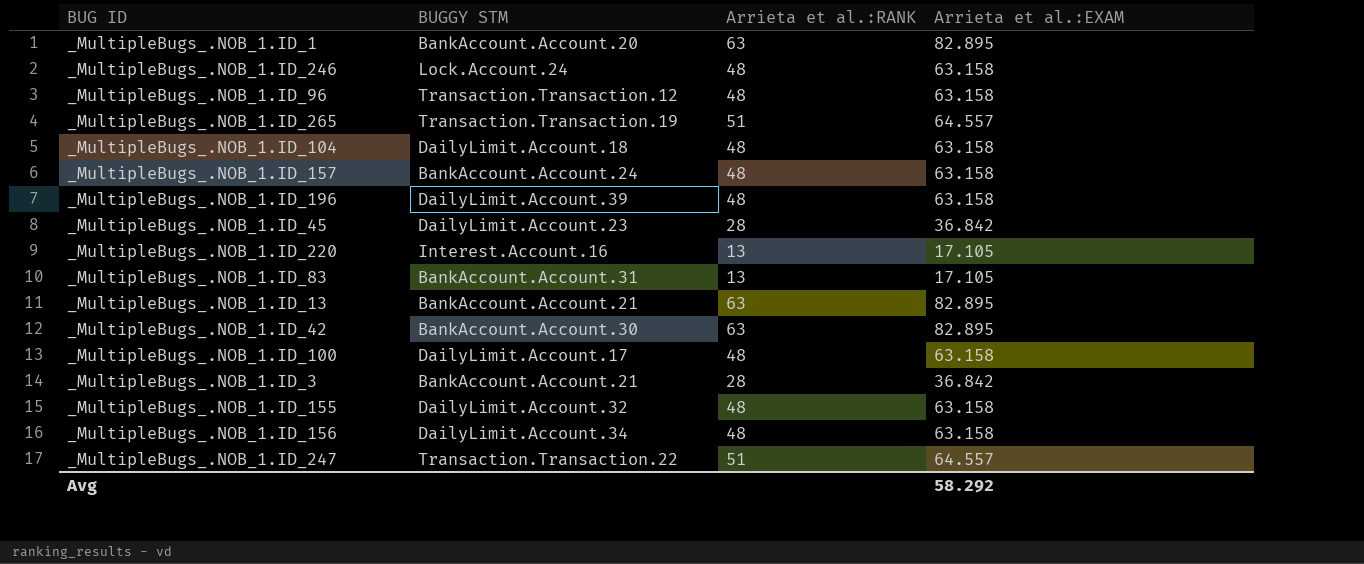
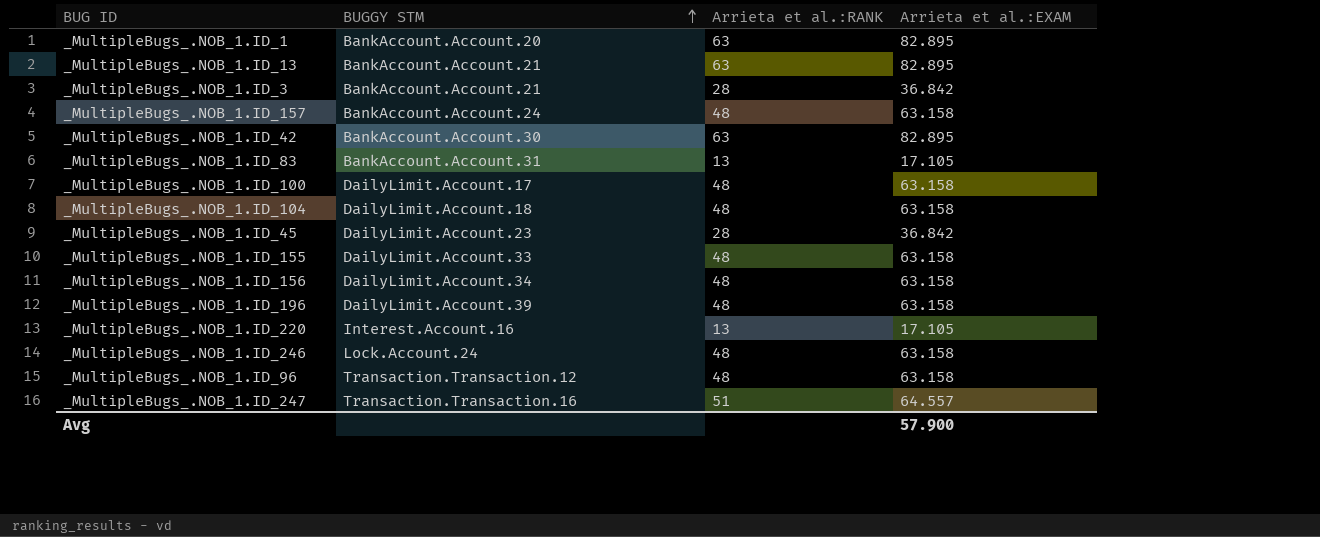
row order: none -> BUGGY STM ascending
row _MultipleBugs_.NOB_1.ID_265: Transaction.Transaction.19 | 51 | 64.557 -> none
_MultipleBugs_.NOB_1.ID_155 | BUGGY STM: DailyLimit.Account.32 -> DailyLimit.Account.33
_MultipleBugs_.NOB_1.ID_247 | BUGGY STM: Transaction.Transaction.22 -> Transaction.Transaction.16
Avg | Arrieta et al.:EXAM: 58.292 -> 57.900

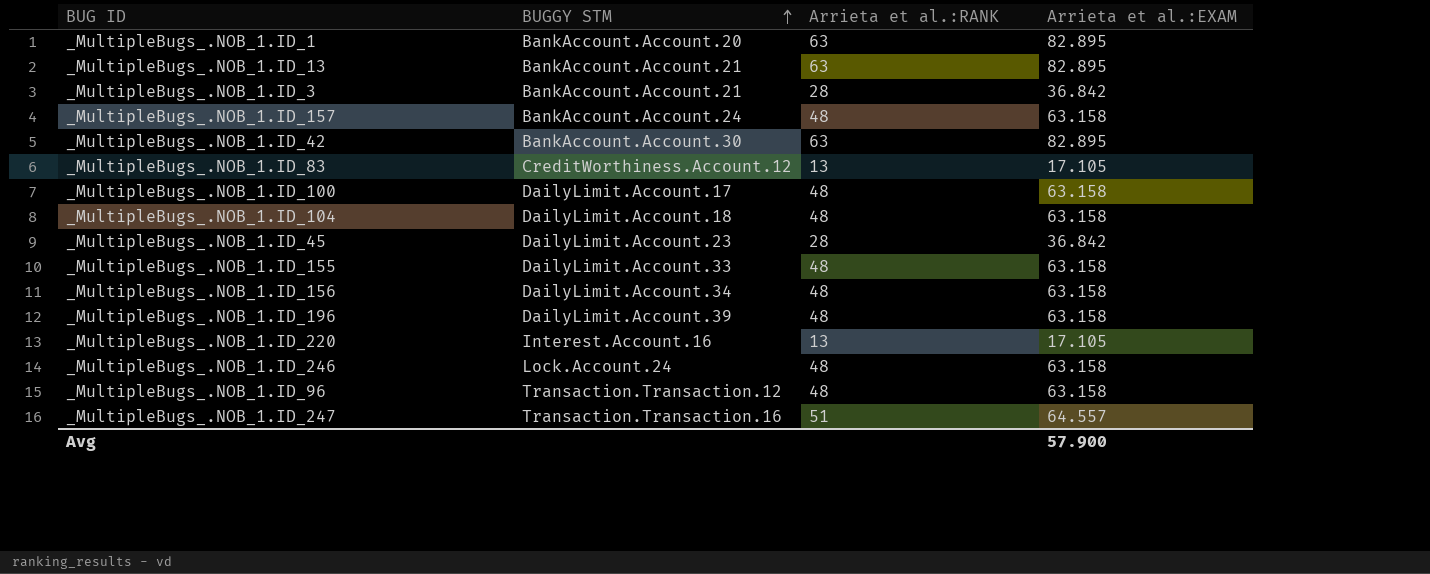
_MultipleBugs_.NOB_1.ID_83 | BUGGY STM: BankAccount.Account.31 -> CreditWorthiness.Account.12

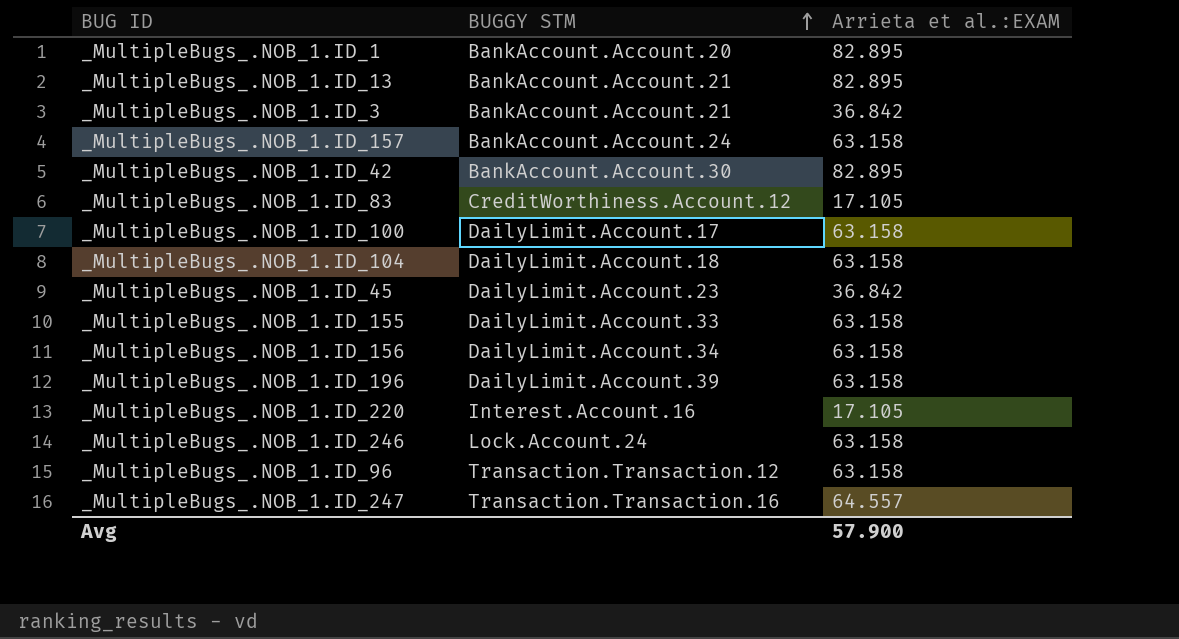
column Arrieta et al.:RANK | position: 3 -> none

